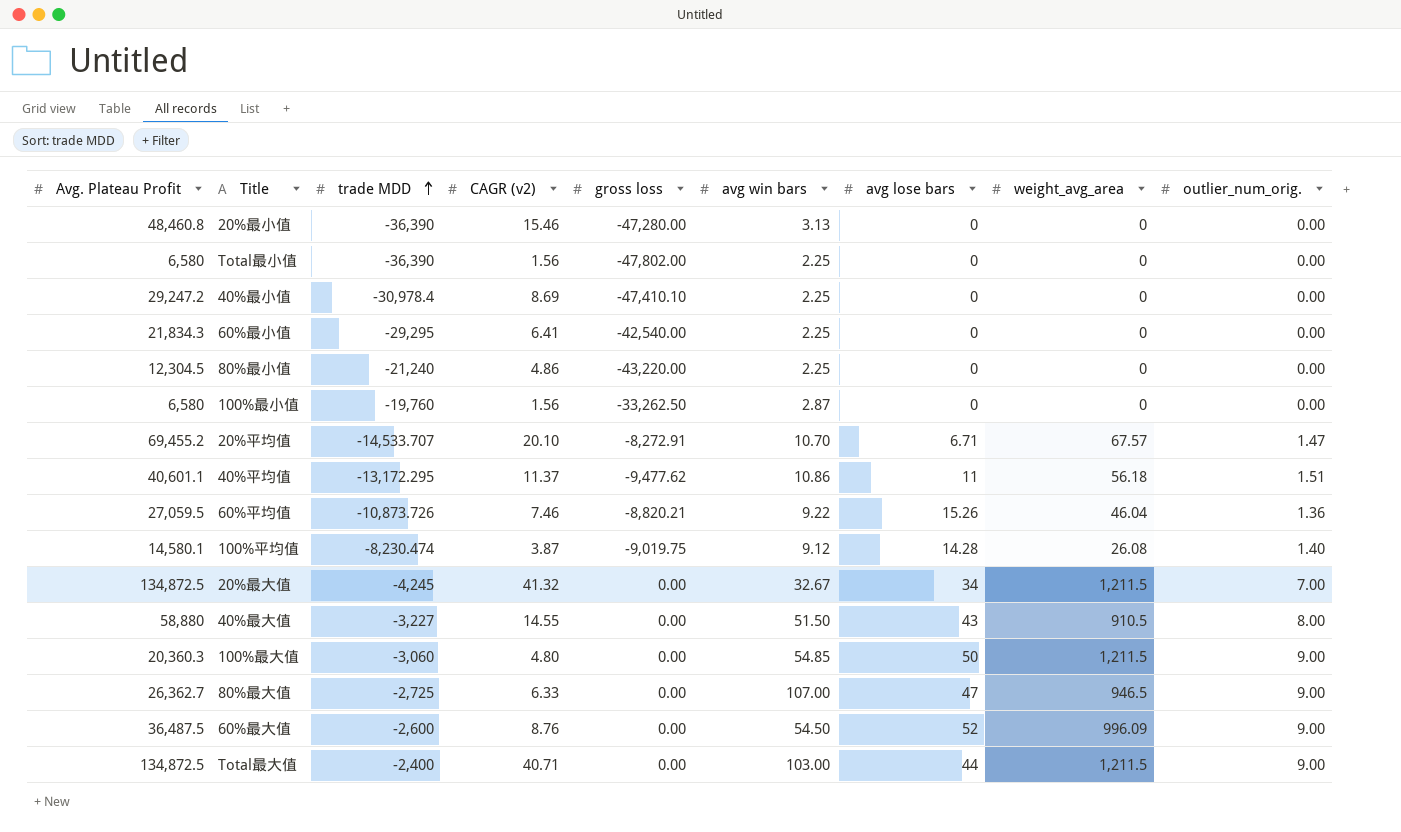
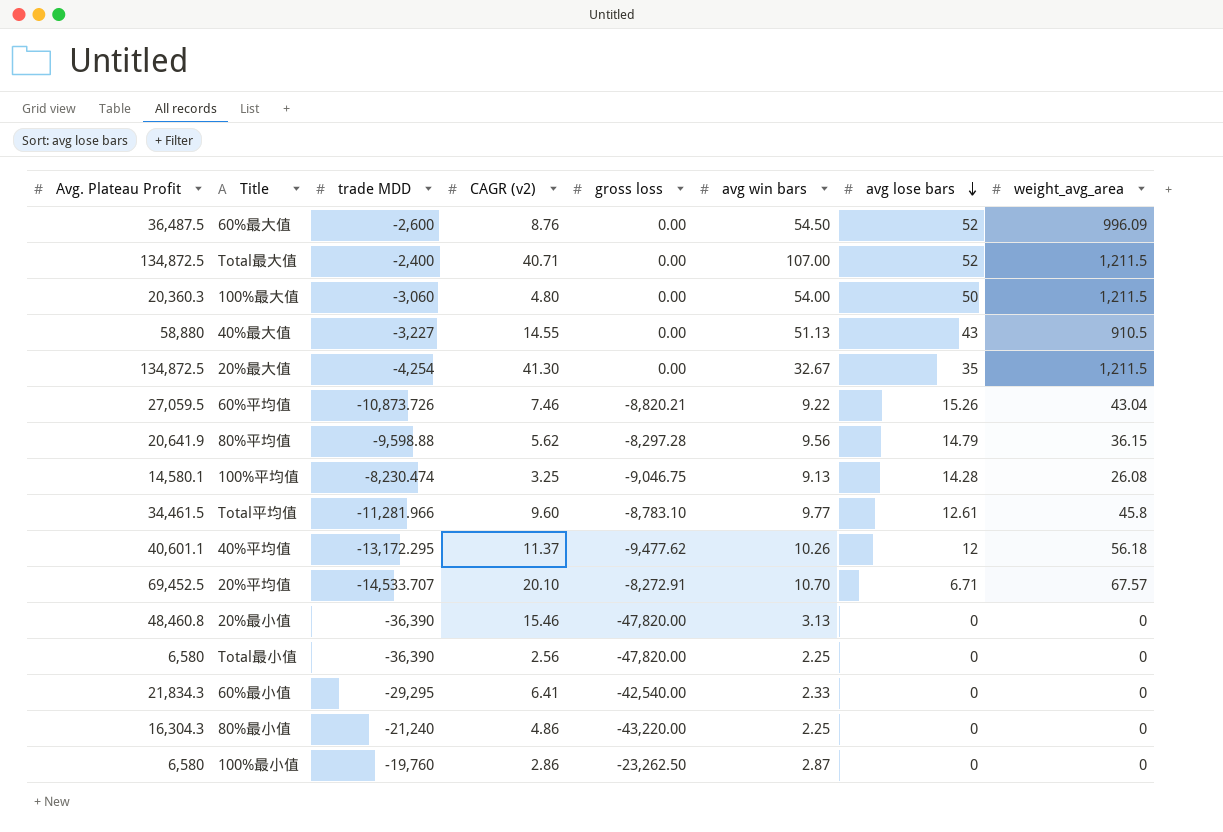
row order: trade MDD ascending -> avg lose bars descending
column outlier_num_orig. | position: 9 -> none
row 40%最小值: 29,247.2 | -30,978.4 | 8.69 | -47,410.10 | 2.25 | 0 | 0 | 0.00 -> none
row 80%最大值: 26,362.7 | -2,725 | 6.33 | 0.00 | 107.00 | 47 | 946.5 | 9.00 -> none
Total最大值 | avg win bars: 103.00 -> 107.00
Total最大值 | avg lose bars: 44 -> 52
100%最大值 | avg win bars: 54.85 -> 54.00
40%最大值 | avg win bars: 51.50 -> 51.13
20%最大值 | trade MDD: -4,245 -> -4,254
20%最大值 | CAGR (v2): 41.32 -> 41.30
20%最大值 | avg lose bars: 34 -> 35
60%平均值 | weight_avg_area: 46.04 -> 43.04
row 80%平均值: none -> 20,641.9 | -9,598.88 | 5.62 | -8,297.28 | 9.56 | 14.79 | 36.15
100%平均值 | CAGR (v2): 3.87 -> 3.25
100%平均值 | gross loss: -9,019.75 -> -9,046.75
100%平均值 | avg win bars: 9.12 -> 9.13
row Total平均值: none -> 34,461.5 | -11,281.966 | 9.60 | -8,783.10 | 9.77 | 12.61 | 45.8
40%平均值 | avg win bars: 10.86 -> 10.26
40%平均值 | avg lose bars: 11 -> 12
20%平均值 | Avg. Plateau Profit: 69,455.2 -> 69,452.5
20%最小值 | gross loss: -47,280.00 -> -47,820.00
Total最小值 | CAGR (v2): 1.56 -> 2.56
Total最小值 | gross loss: -47,802.00 -> -47,820.00
60%最小值 | avg win bars: 2.25 -> 2.33
80%最小值 | Avg. Plateau Profit: 12,304.5 -> 16,304.3
100%最小值 | CAGR (v2): 1.56 -> 2.86
100%最小值 | gross loss: -33,262.50 -> -23,262.50

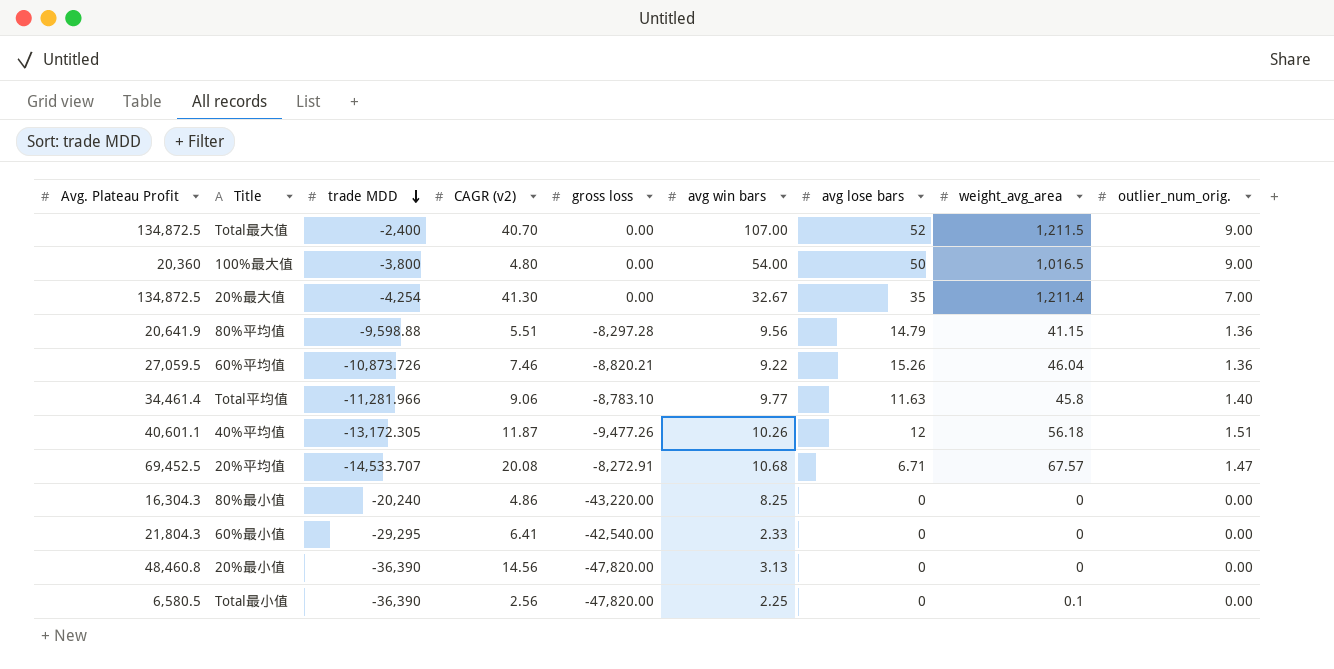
row order: avg lose bars descending -> trade MDD descending
column outlier_num_orig. | position: none -> 9
row 60%最大值: 36,487.5 | -2,600 | 8.76 | 0.00 | 54.50 | 52 | 996.09 -> none
row 40%最大值: 58,880 | -3,227 | 14.55 | 0.00 | 51.13 | 43 | 910.5 -> none
row 100%平均值: 14,580.1 | -8,230.474 | 3.25 | -9,046.75 | 9.13 | 14.28 | 26.08 -> none
row 100%最小值: 6,580 | -19,760 | 2.86 | -23,262.50 | 2.87 | 0 | 0 -> none
Total最大值 | CAGR (v2): 40.71 -> 40.70
100%最大值 | Avg. Plateau Profit: 20,360.3 -> 20,360
100%最大值 | trade MDD: -3,060 -> -3,800
100%最大值 | weight_avg_area: 1,211.5 -> 1,016.5
20%最大值 | weight_avg_area: 1,211.5 -> 1,211.4
80%平均值 | CAGR (v2): 5.62 -> 5.51
80%平均值 | weight_avg_area: 36.15 -> 41.15
60%平均值 | weight_avg_area: 43.04 -> 46.04
Total平均值 | Avg. Plateau Profit: 34,461.5 -> 34,461.4
Total平均值 | CAGR (v2): 9.60 -> 9.06
Total平均值 | avg lose bars: 12.61 -> 11.63
40%平均值 | trade MDD: -13,172.295 -> -13,172.305
40%平均值 | CAGR (v2): 11.37 -> 11.87
40%平均值 | gross loss: -9,477.62 -> -9,477.26
20%平均值 | CAGR (v2): 20.10 -> 20.08
20%平均值 | avg win bars: 10.70 -> 10.68
80%最小值 | trade MDD: -21,240 -> -20,240
80%最小值 | avg win bars: 2.25 -> 8.25
60%最小值 | Avg. Plateau Profit: 21,834.3 -> 21,804.3
20%最小值 | CAGR (v2): 15.46 -> 14.56
Total最小值 | Avg. Plateau Profit: 6,580 -> 6,580.5
Total最小值 | weight_avg_area: 0 -> 0.1

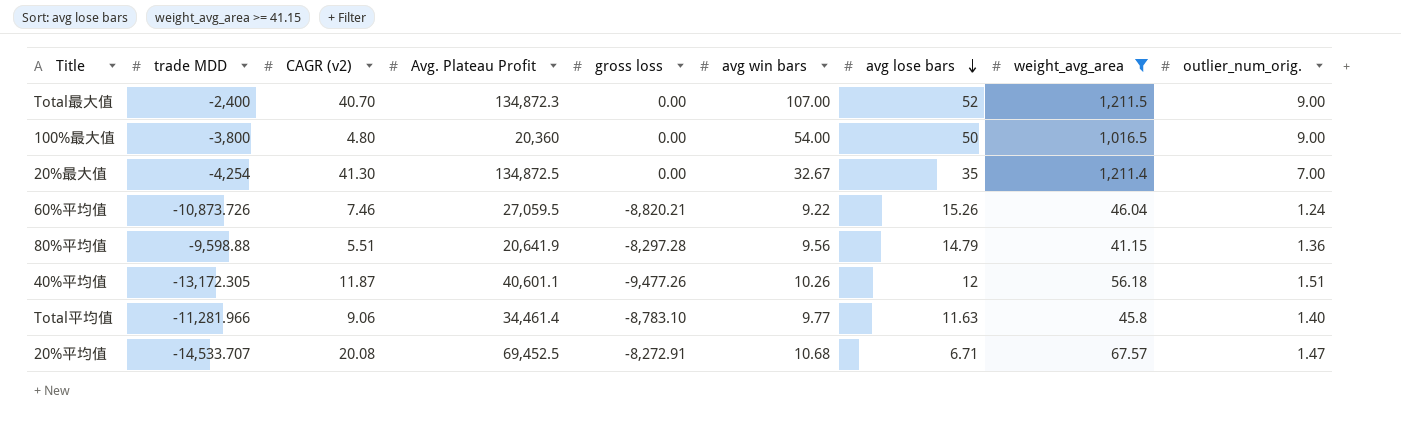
filter: none -> weight_avg_area >= 41.15
row order: trade MDD descending -> avg lose bars descending
column Avg. Plateau Profit | position: 1 -> 4
Total最大值 | Avg. Plateau Profit: 134,872.5 -> 134,872.3
60%平均值 | outlier_num_orig.: 1.36 -> 1.24

